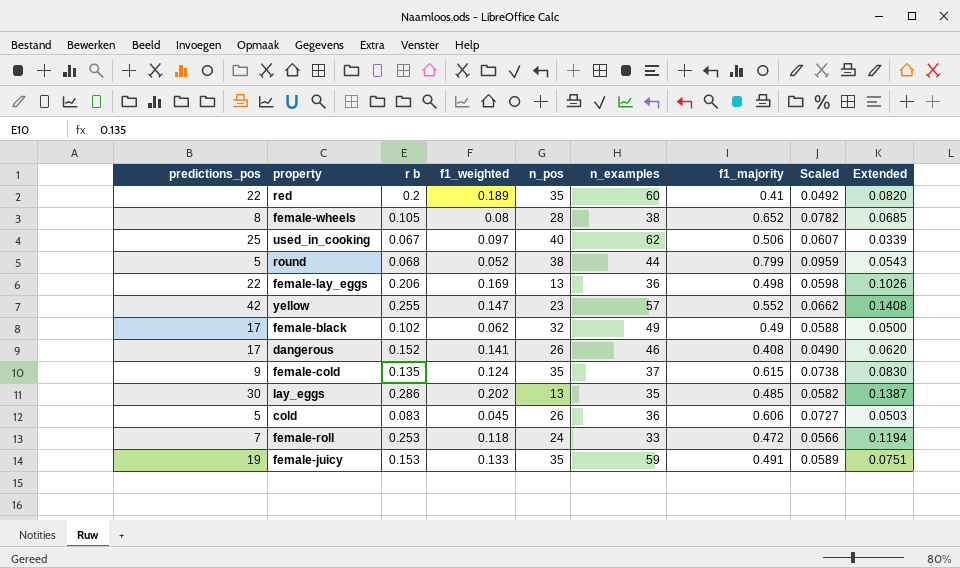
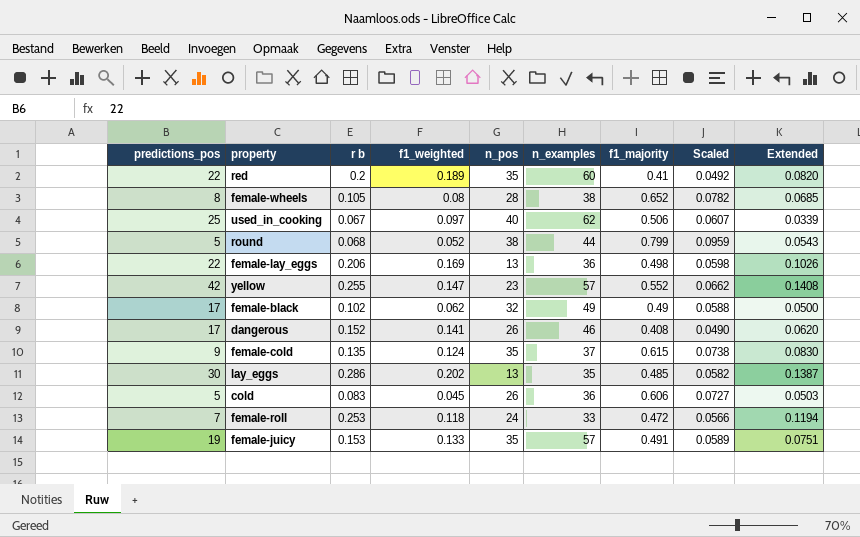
female-juicy | n_examples: 59 -> 57

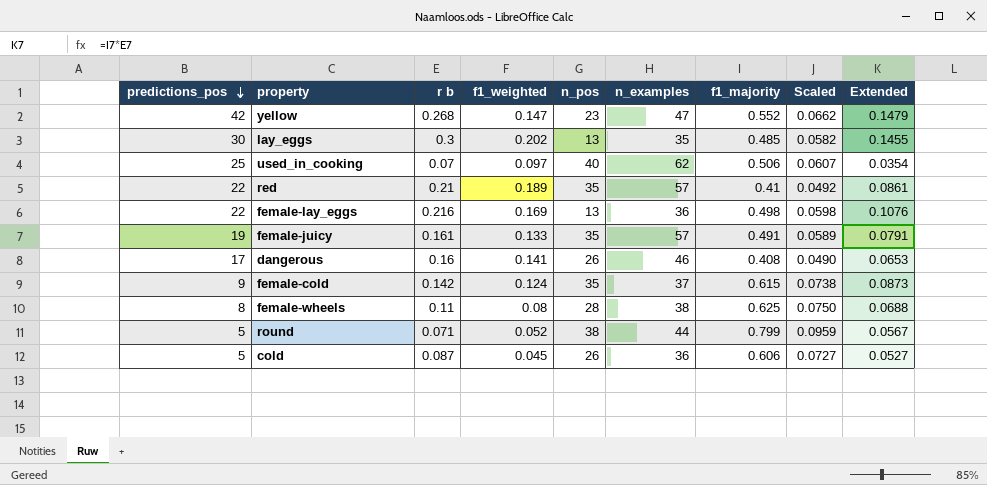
row order: none -> predictions_pos descending
row female-black: 17 | 0.102 | 0.062 | 32 | 49 | 0.49 | 0.0588 | 0.0500 -> none
row female-roll: 7 | 0.253 | 0.118 | 24 | 33 | 0.472 | 0.0566 | 0.1194 -> none
yellow | r b: 0.255 -> 0.268
yellow | n_examples: 57 -> 47
yellow | Extended: 0.1408 -> 0.1479
lay_eggs | r b: 0.286 -> 0.3
lay_eggs | Extended: 0.1387 -> 0.1455
used_in_cooking | r b: 0.067 -> 0.07
used_in_cooking | Extended: 0.0339 -> 0.0354
red | r b: 0.2 -> 0.21
red | n_examples: 60 -> 57
red | Extended: 0.0820 -> 0.0861
female-lay_eggs | r b: 0.206 -> 0.216
female-lay_eggs | Extended: 0.1026 -> 0.1076
female-juicy | r b: 0.153 -> 0.161
female-juicy | Extended: 0.0751 -> 0.0791
dangerous | r b: 0.152 -> 0.16
dangerous | Extended: 0.0620 -> 0.0653
female-cold | r b: 0.135 -> 0.142
female-cold | Extended: 0.0830 -> 0.0873
female-wheels | r b: 0.105 -> 0.11
female-wheels | f1_majority: 0.652 -> 0.625
female-wheels | Scaled: 0.0782 -> 0.0750
female-wheels | Extended: 0.0685 -> 0.0688
round | r b: 0.068 -> 0.071
round | Extended: 0.0543 -> 0.0567
cold | r b: 0.083 -> 0.087
cold | Extended: 0.0503 -> 0.0527

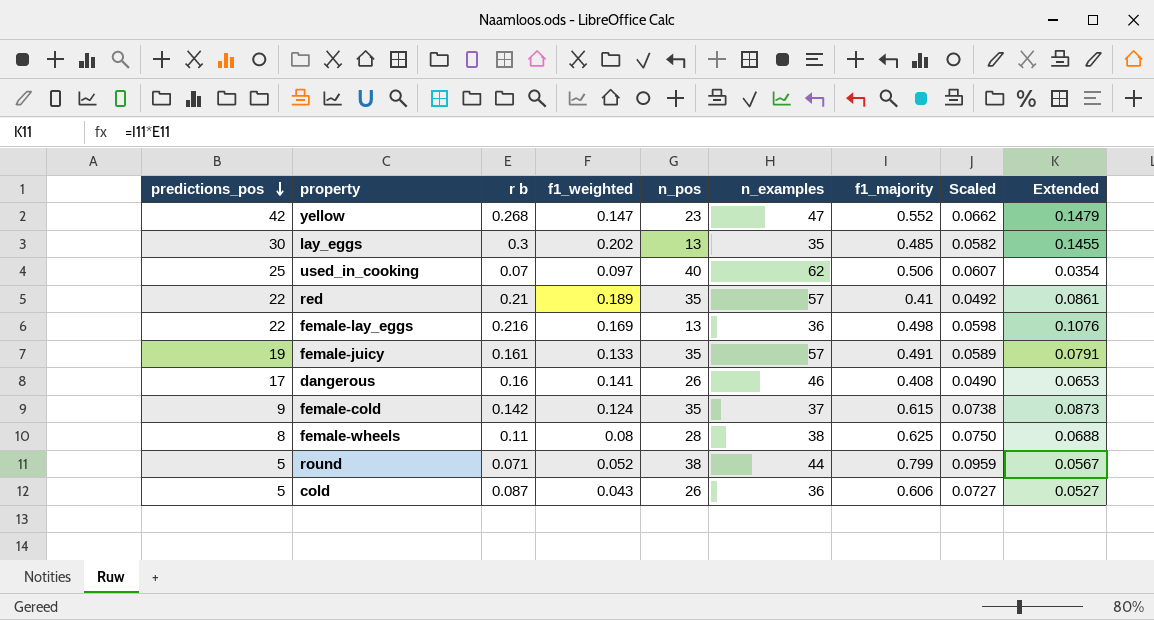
cold | f1_weighted: 0.045 -> 0.043

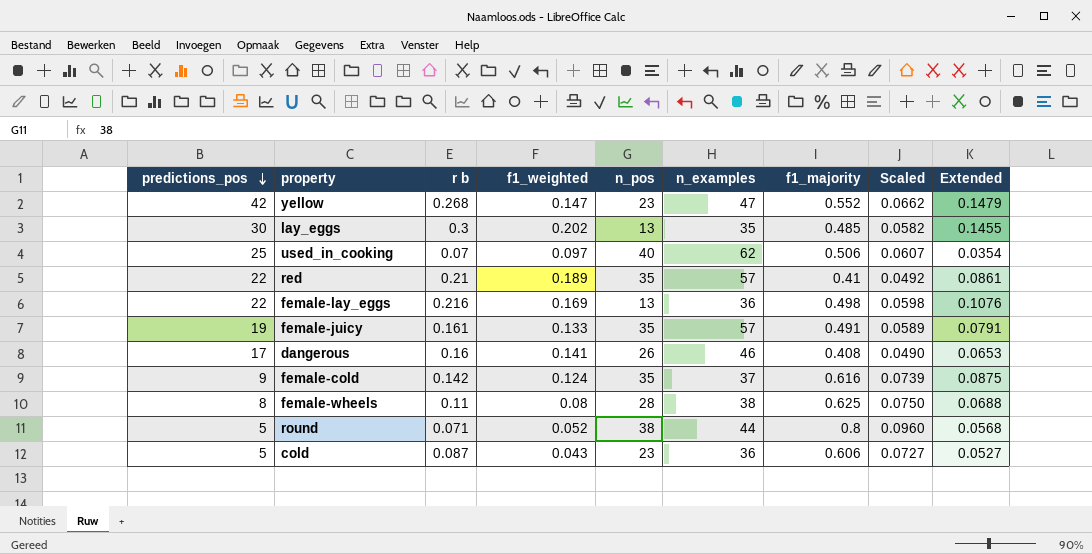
female-cold | f1_majority: 0.615 -> 0.616
female-cold | Scaled: 0.0738 -> 0.0739
female-cold | Extended: 0.0873 -> 0.0875
round | f1_majority: 0.799 -> 0.8
round | Scaled: 0.0959 -> 0.0960
round | Extended: 0.0567 -> 0.0568
cold | n_pos: 26 -> 23

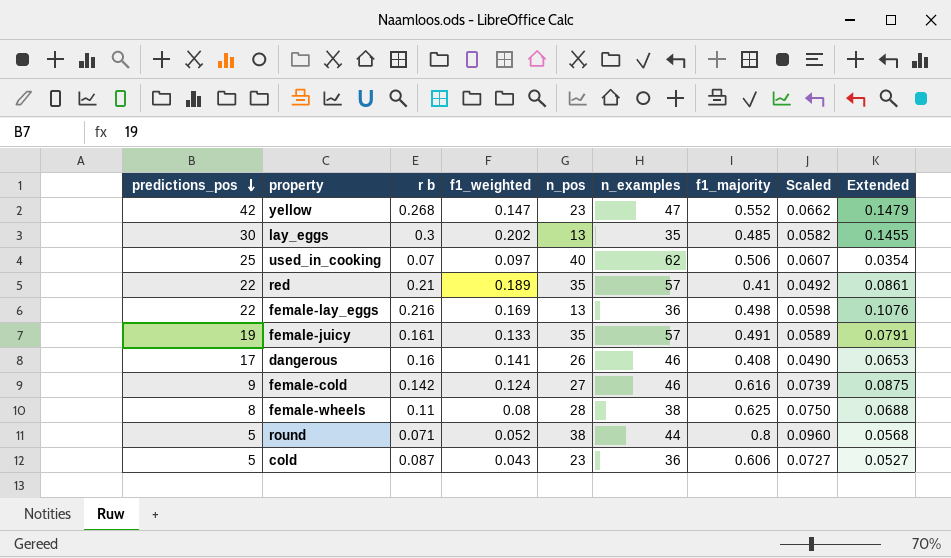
female-cold | n_pos: 35 -> 27
female-cold | n_examples: 37 -> 46

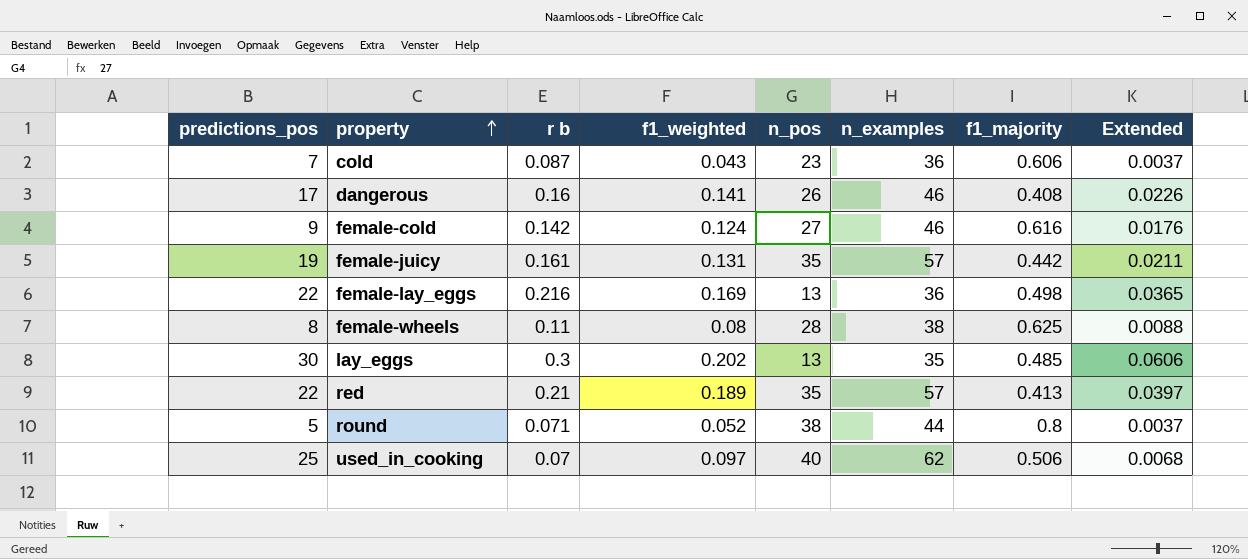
row order: predictions_pos descending -> property ascending
column Scaled | formula: [f1_majority] * 0.12 -> none
column Extended | formula: [r b] * [f1_majority] -> [r b] * [f1_weighted]
row yellow: 42 | 0.268 | 0.147 | 23 | 47 | 0.552 | 0.0662 | 0.1479 -> none
cold | predictions_pos: 5 -> 7
female-juicy | f1_weighted: 0.133 -> 0.131
female-juicy | f1_majority: 0.491 -> 0.442
red | f1_majority: 0.41 -> 0.413

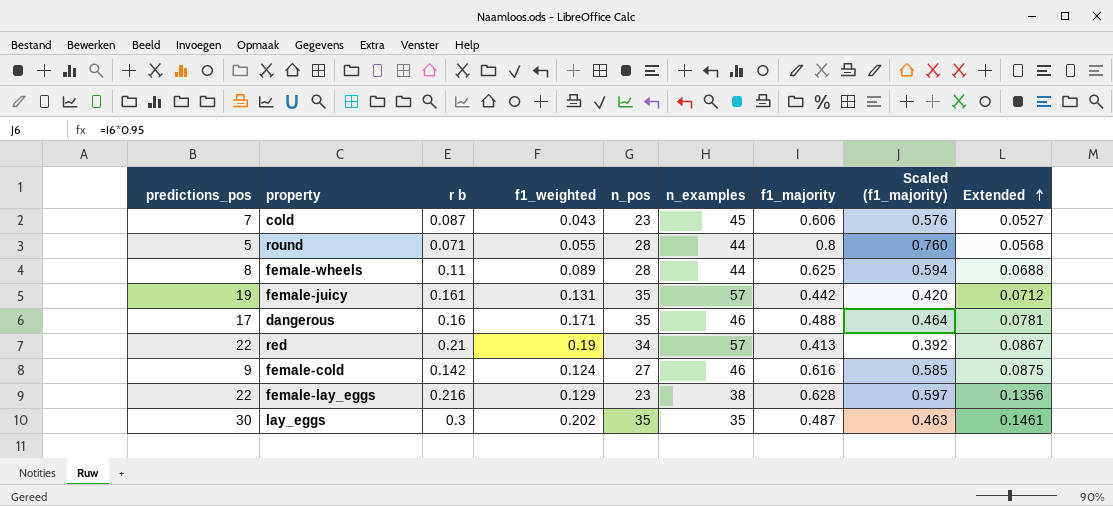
row order: property ascending -> Extended ascending
column Scaled (f1_majority) | formula: none -> [f1_majority] * 0.95
column Extended | formula: [r b] * [f1_weighted] -> [r b] * [f1_majority]
row used_in_cooking: 25 | 0.07 | 0.097 | 40 | 62 | 0.506 | 0.0068 -> none
cold | n_examples: 36 -> 45
round | f1_weighted: 0.052 -> 0.055
round | n_pos: 38 -> 28
female-wheels | f1_weighted: 0.08 -> 0.089
female-wheels | n_examples: 38 -> 44
dangerous | f1_weighted: 0.141 -> 0.171
dangerous | n_pos: 26 -> 35
dangerous | f1_majority: 0.408 -> 0.488
red | f1_weighted: 0.189 -> 0.19
red | n_pos: 35 -> 34
female-lay_eggs | f1_weighted: 0.169 -> 0.129
female-lay_eggs | n_pos: 13 -> 23
female-lay_eggs | n_examples: 36 -> 38
female-lay_eggs | f1_majority: 0.498 -> 0.628
lay_eggs | n_pos: 13 -> 35
lay_eggs | f1_majority: 0.485 -> 0.487

